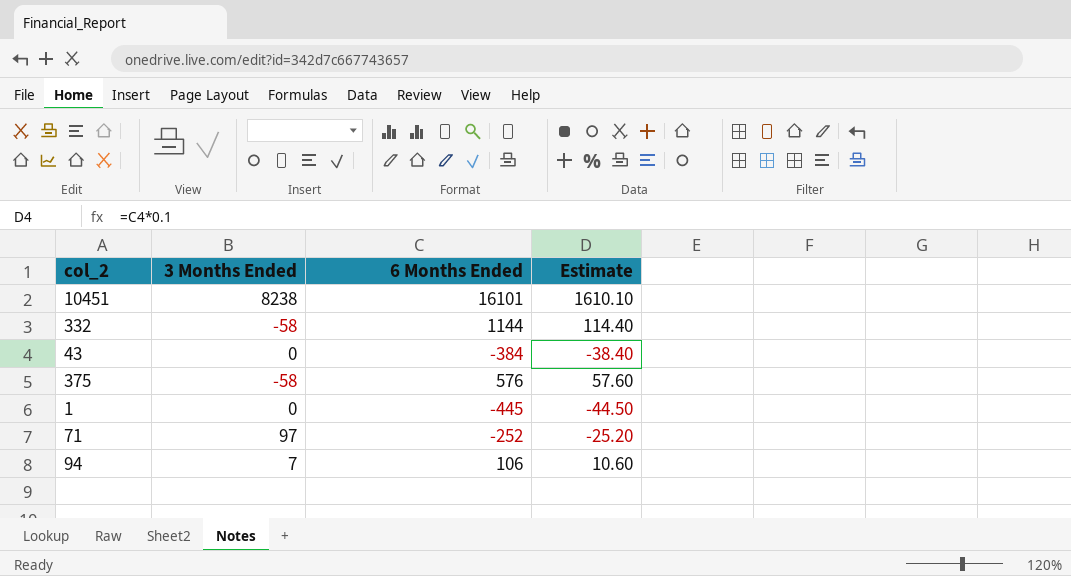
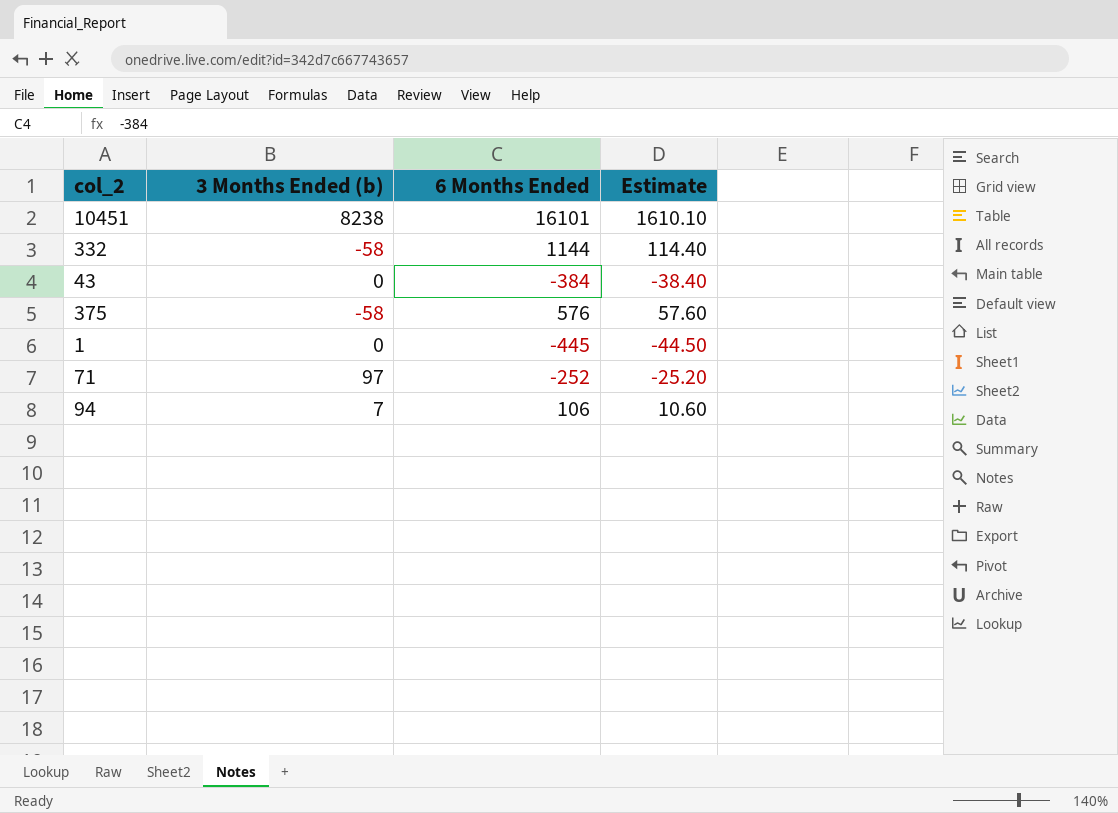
column name: 3 Months Ended -> 3 Months Ended (b)

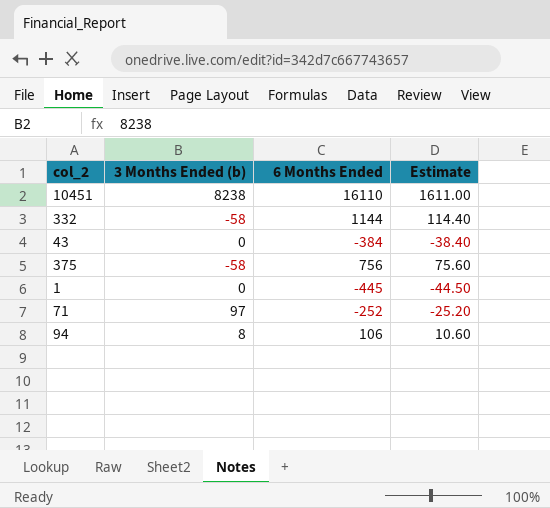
10451 | 6 Months Ended: 16101 -> 16110
10451 | Estimate: 1610.10 -> 1611.00
375 | 6 Months Ended: 576 -> 756
375 | Estimate: 57.60 -> 75.60
94 | 3 Months Ended (b): 7 -> 8

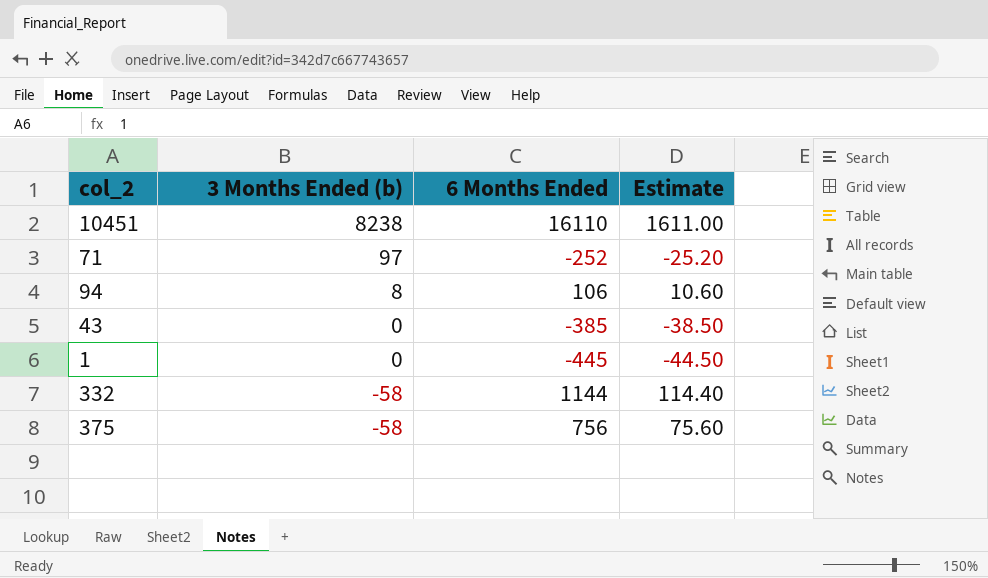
row order: none -> 3 Months Ended (b) descending
43 | 6 Months Ended: -384 -> -385
43 | Estimate: -38.40 -> -38.50

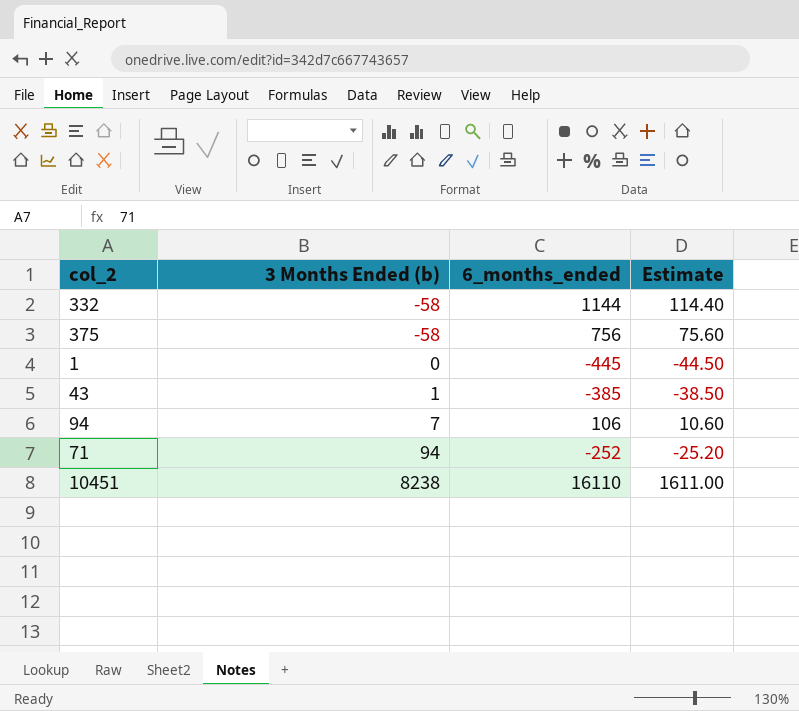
row order: 3 Months Ended (b) descending -> 3 Months Ended (b) ascending
column name: 6 Months Ended -> 6_months_ended
43 | 3 Months Ended (b): 0 -> 1
94 | 3 Months Ended (b): 8 -> 7
71 | 3 Months Ended (b): 97 -> 94

